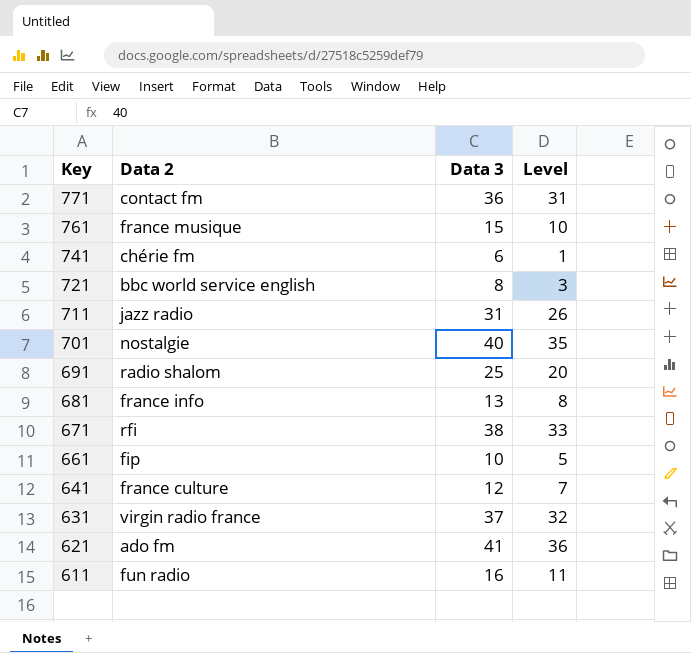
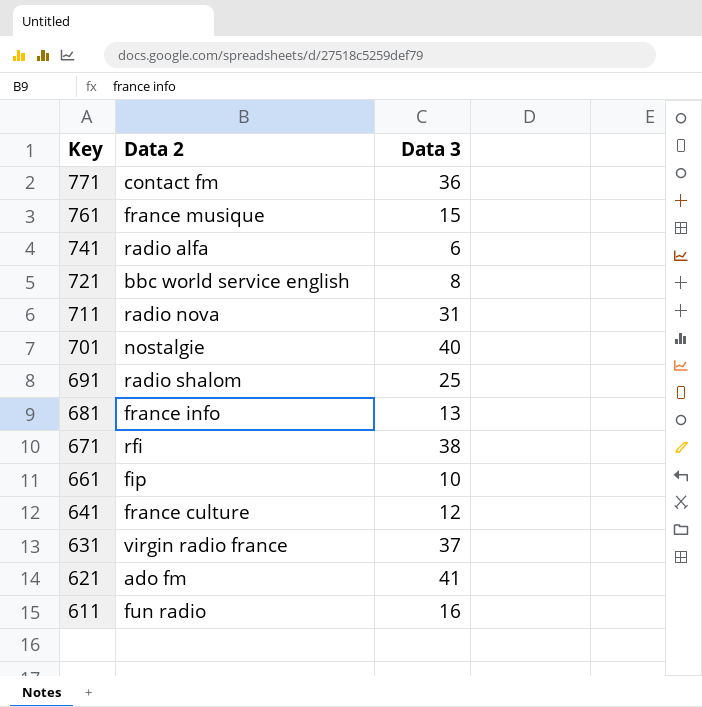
column Level | formula: [Data 3] - 5 -> none
741 | Data 2: chérie fm -> radio alfa
711 | Data 2: jazz radio -> radio nova

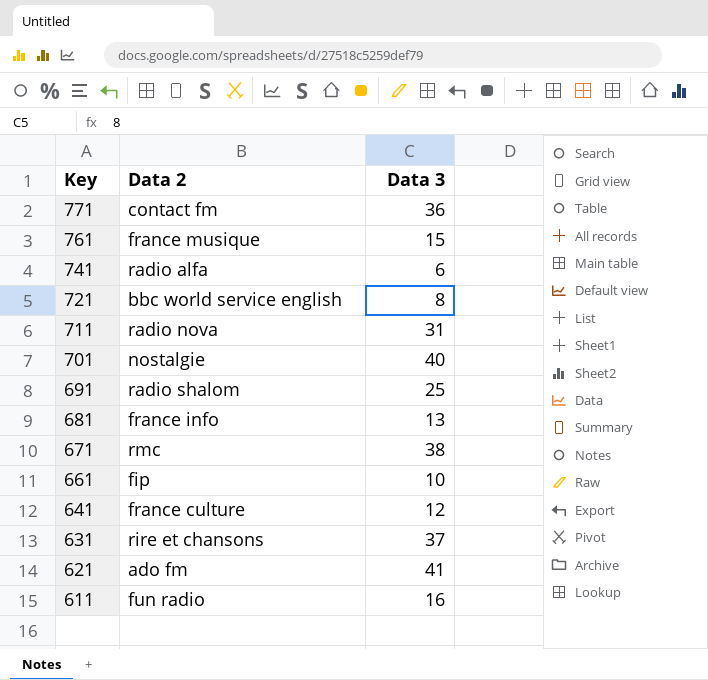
671 | Data 2: rfi -> rmc
631 | Data 2: virgin radio france -> rire et chansons

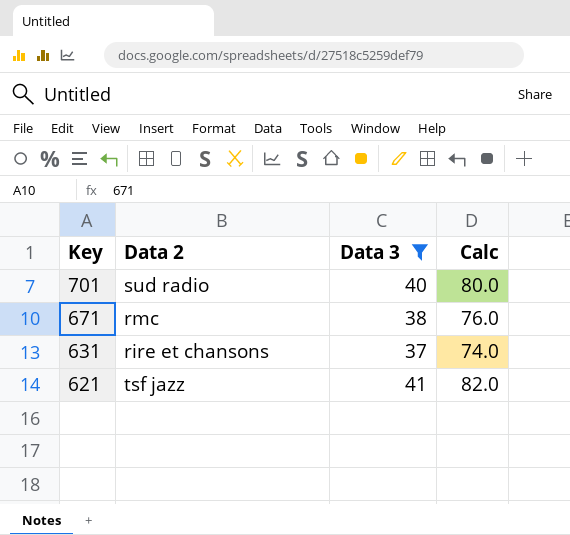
filter: none -> Data 3 >= 37
column Calc | formula: none -> [Data 3] * 2
701 | Data 2: nostalgie -> sud radio
621 | Data 2: ado fm -> tsf jazz

